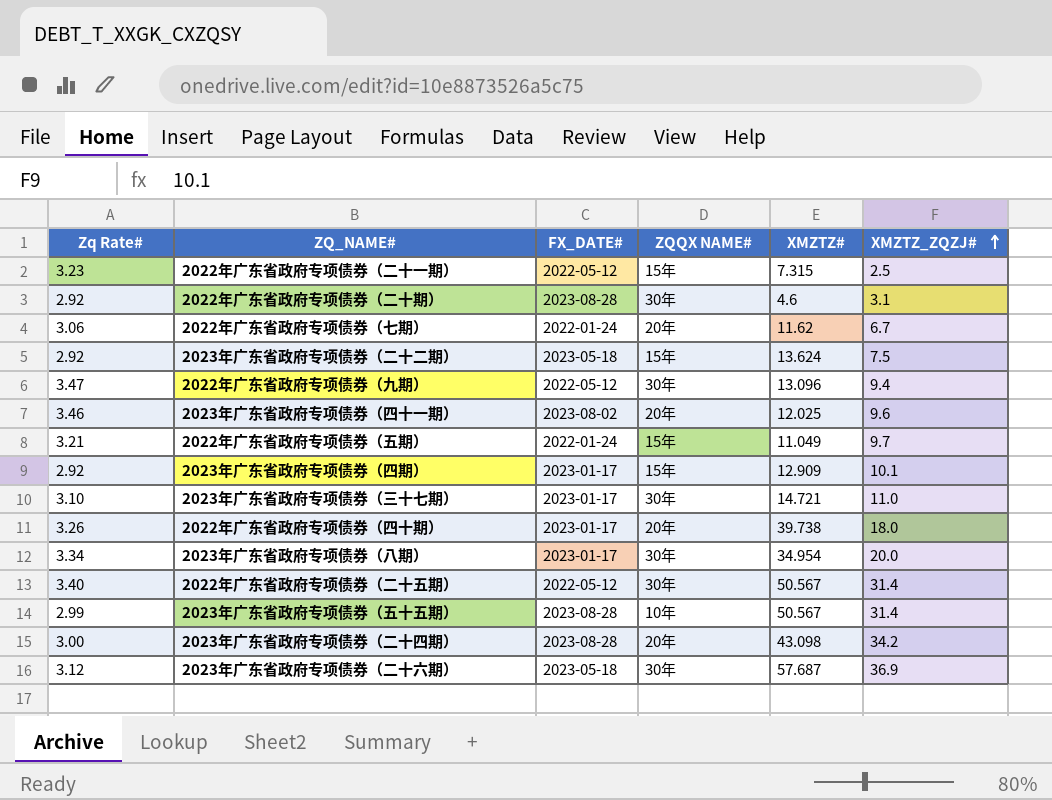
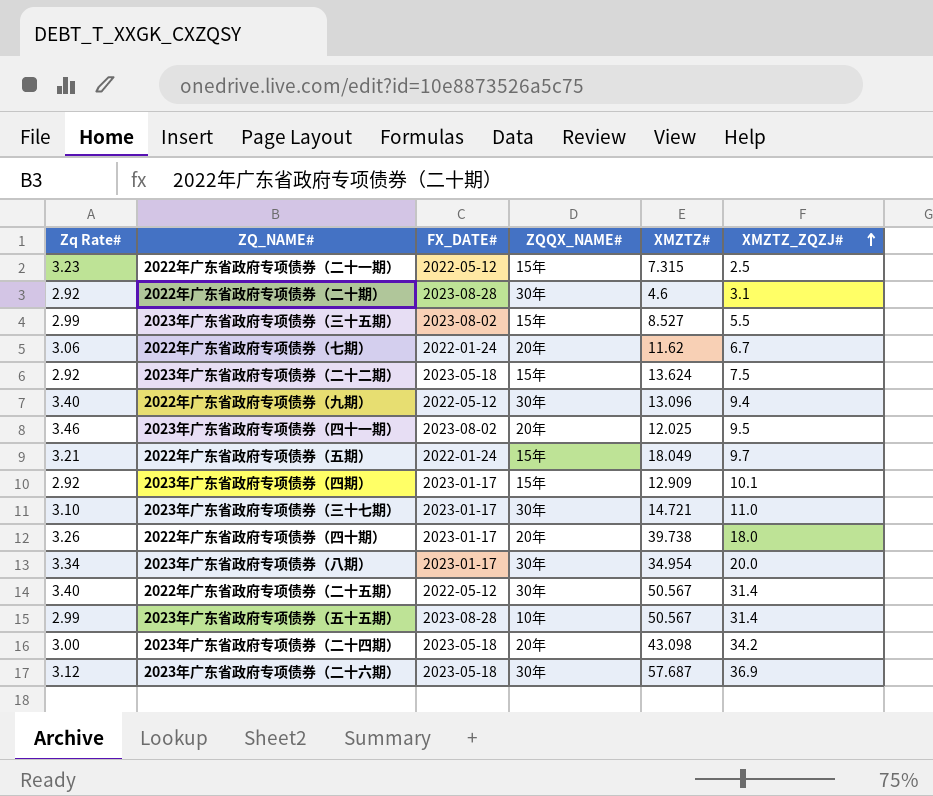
column name: ZQQX NAME# -> ZQQX_NAME#
row 2023年广东省政府专项债券（三十五期）: none -> 2.99 | 2023-08-02 | 15年 | 8.527 | 5.5
2022年广东省政府专项债券（九期） | Zq Rate#: 3.47 -> 3.40
2023年广东省政府专项债券（四十一期） | XMZTZ_ZQZJ#: 9.6 -> 9.5
2022年广东省政府专项债券（五期） | XMZTZ#: 11.049 -> 18.049
2023年广东省政府专项债券（二十四期） | FX_DATE#: 2023-08-28 -> 2023-05-18

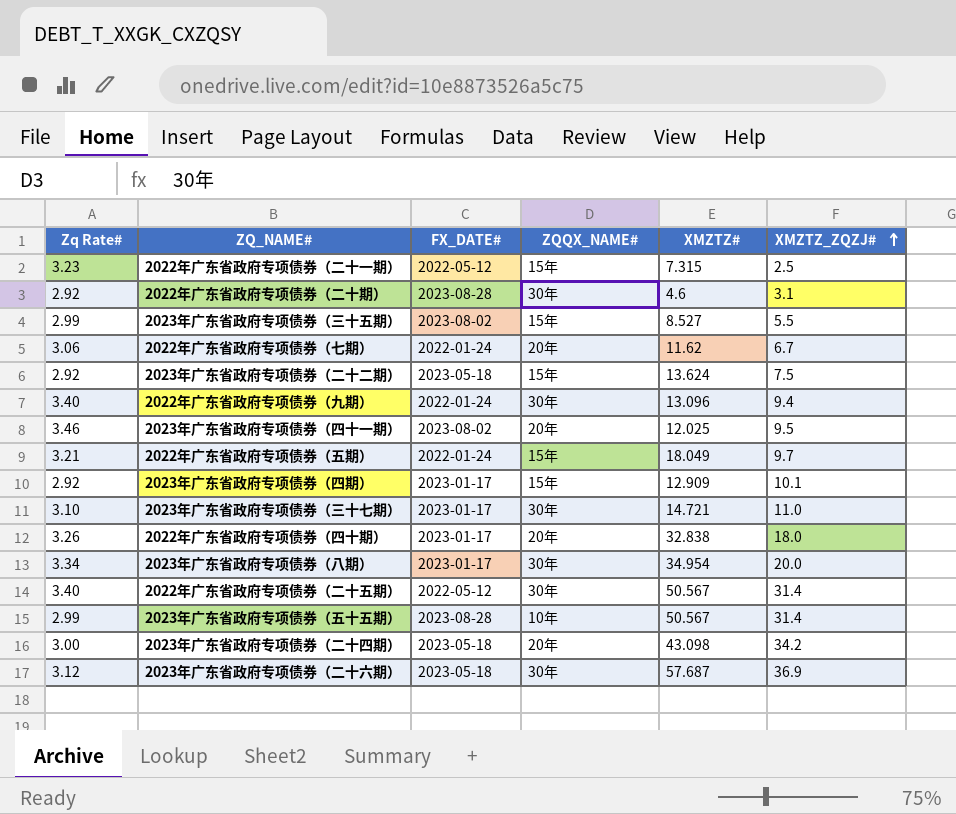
2022年广东省政府专项债券（九期） | FX_DATE#: 2022-05-12 -> 2022-01-24
2022年广东省政府专项债券（四十期） | XMZTZ#: 39.738 -> 32.838

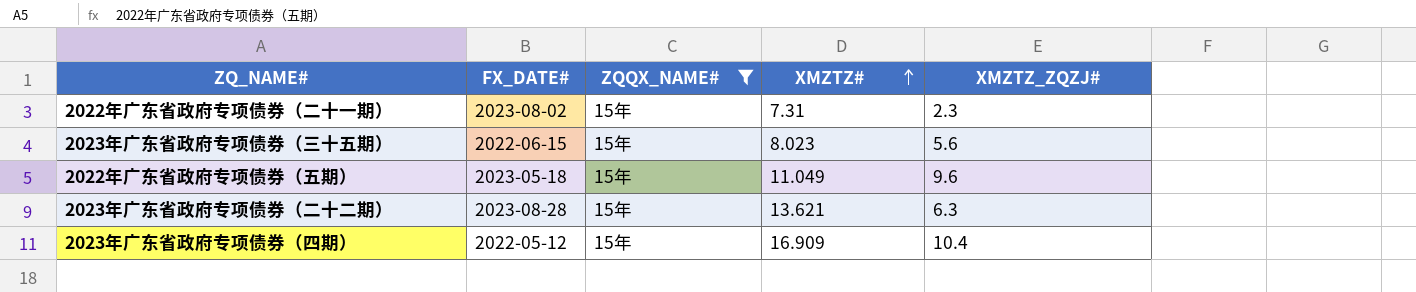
filter: none -> ZQQX_NAME# = 15年
row order: XMZTZ_ZQZJ# ascending -> XMZTZ# ascending
column Zq Rate# | position: 1 -> none
2022年广东省政府专项债券（二十一期） | FX_DATE#: 2022-05-12 -> 2023-08-02
2022年广东省政府专项债券（二十一期） | XMZTZ#: 7.315 -> 7.31
2022年广东省政府专项债券（二十一期） | XMZTZ_ZQZJ#: 2.5 -> 2.3
2023年广东省政府专项债券（三十五期） | FX_DATE#: 2023-08-02 -> 2022-06-15
2023年广东省政府专项债券（三十五期） | XMZTZ#: 8.527 -> 8.023
2023年广东省政府专项债券（三十五期） | XMZTZ_ZQZJ#: 5.5 -> 5.6
2022年广东省政府专项债券（五期） | FX_DATE#: 2022-01-24 -> 2023-05-18
2022年广东省政府专项债券（五期） | XMZTZ#: 18.049 -> 11.049
2022年广东省政府专项债券（五期） | XMZTZ_ZQZJ#: 9.7 -> 9.6
2023年广东省政府专项债券（二十二期） | FX_DATE#: 2023-05-18 -> 2023-08-28
2023年广东省政府专项债券（二十二期） | XMZTZ#: 13.624 -> 13.621
2023年广东省政府专项债券（二十二期） | XMZTZ_ZQZJ#: 7.5 -> 6.3
2023年广东省政府专项债券（四期） | FX_DATE#: 2023-01-17 -> 2022-05-12
2023年广东省政府专项债券（四期） | XMZTZ#: 12.909 -> 16.909
2023年广东省政府专项债券（四期） | XMZTZ_ZQZJ#: 10.1 -> 10.4

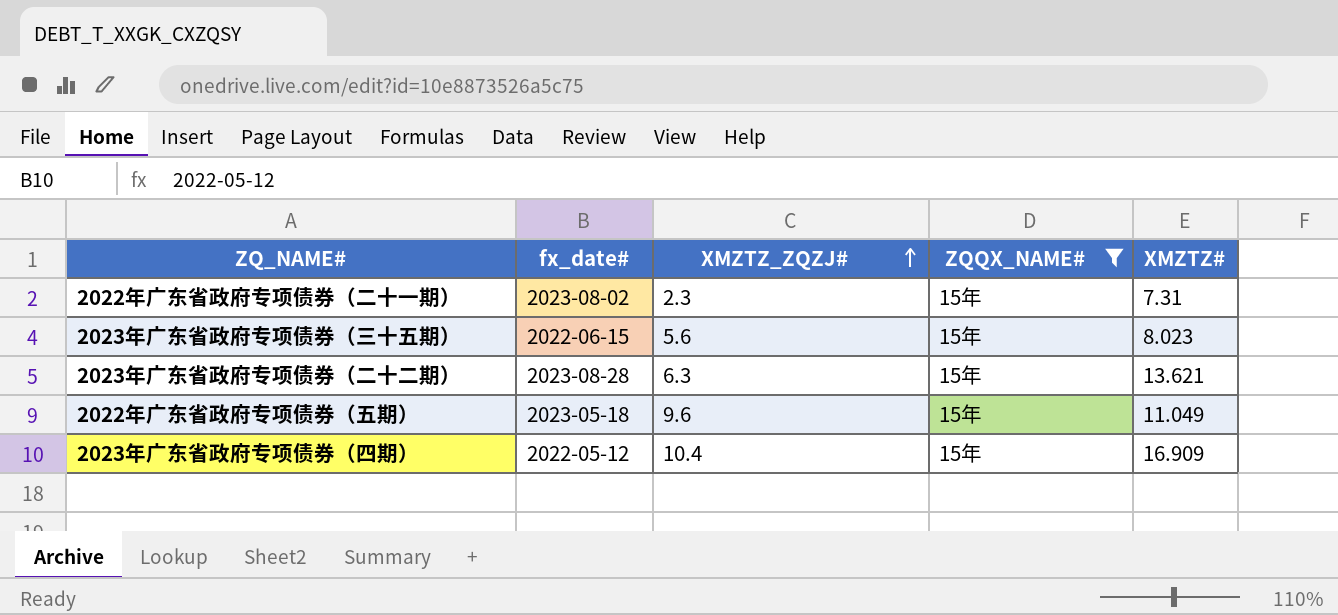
row order: XMZTZ# ascending -> XMZTZ_ZQZJ# ascending
column name: FX_DATE# -> fx_date#
column XMZTZ_ZQZJ# | position: 5 -> 3

